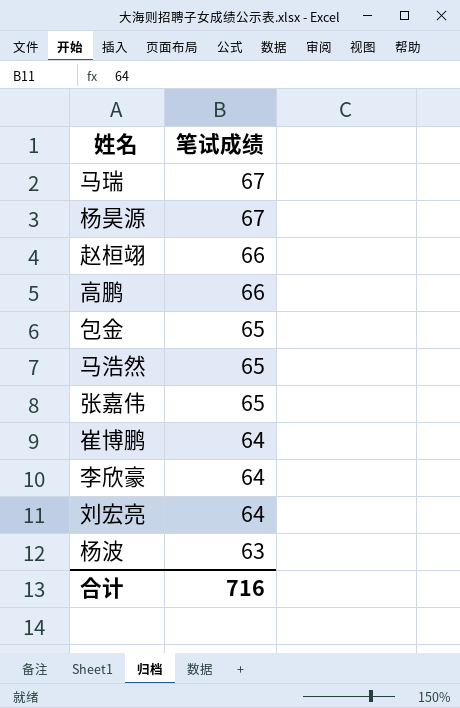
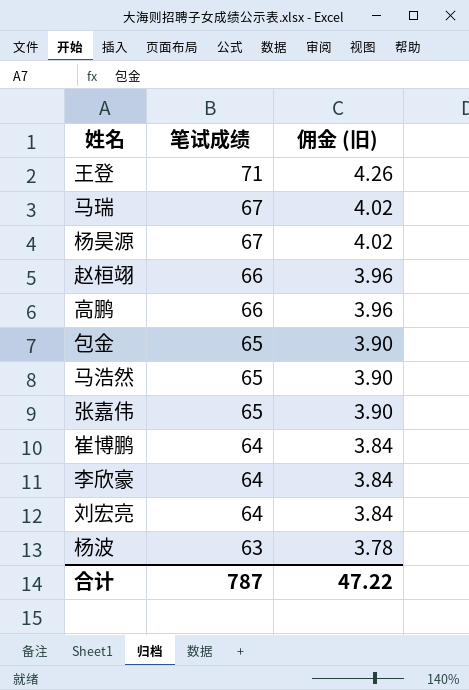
column 佣金 (旧) | formula: none -> [笔试成绩] * 0.06
row 王登: none -> 71 | 4.26
合计 | 笔试成绩: 716 -> 787

